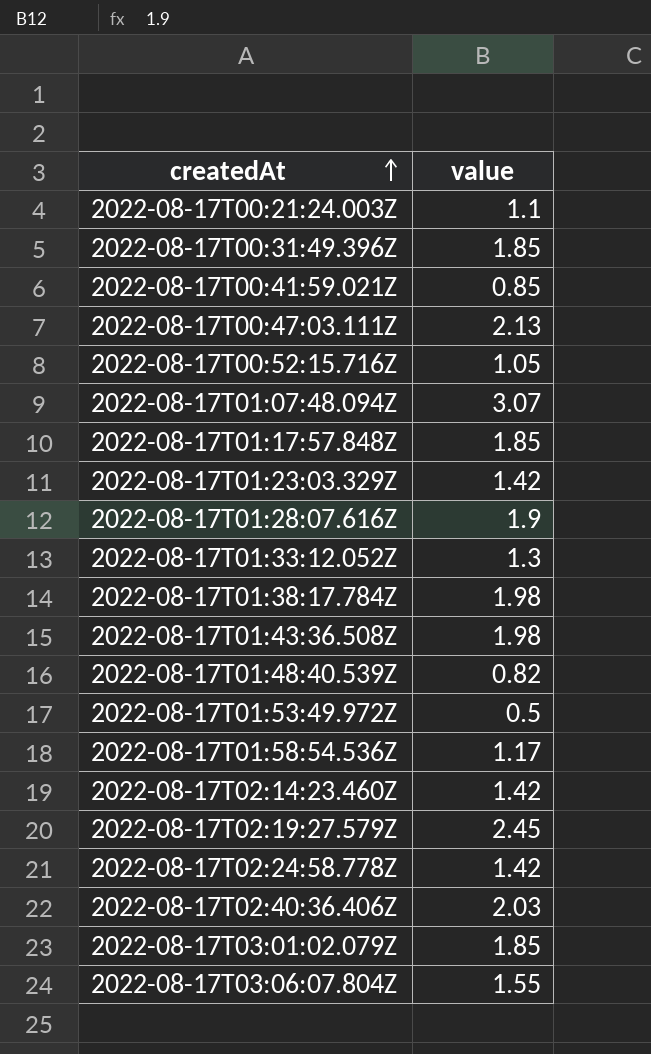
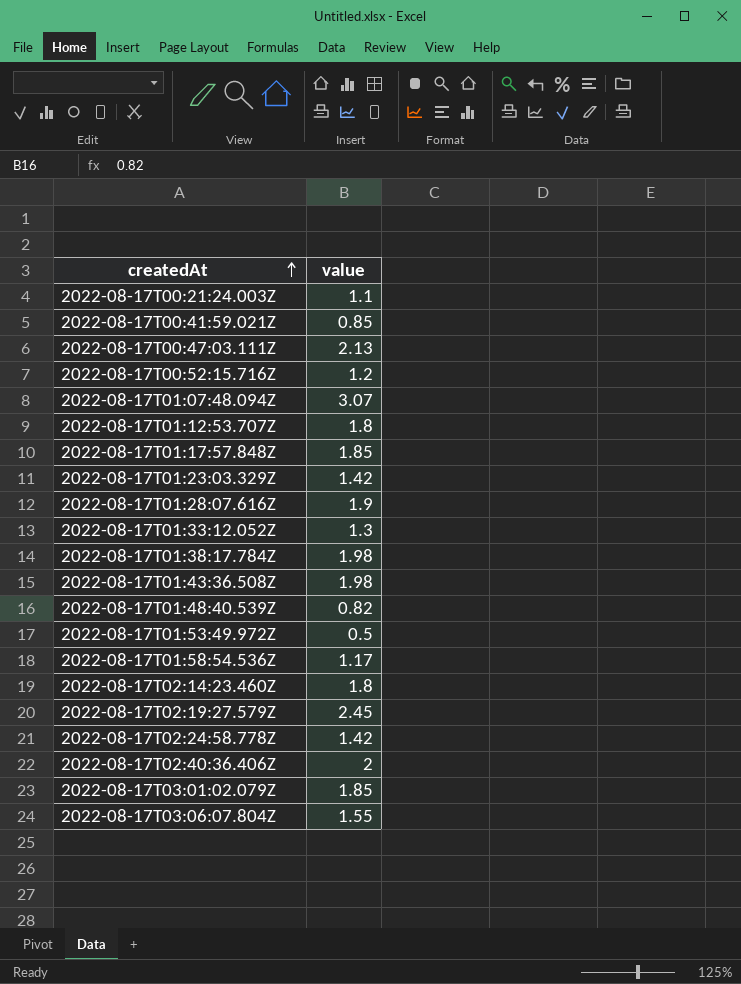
row 2022-08-17T00:31:49.396Z: 1.85 -> none
2022-08-17T00:52:15.716Z | value: 1.05 -> 1.2
row 2022-08-17T01:12:53.707Z: none -> 1.8
2022-08-17T02:14:23.460Z | value: 1.42 -> 1.8
2022-08-17T02:40:36.406Z | value: 2.03 -> 2

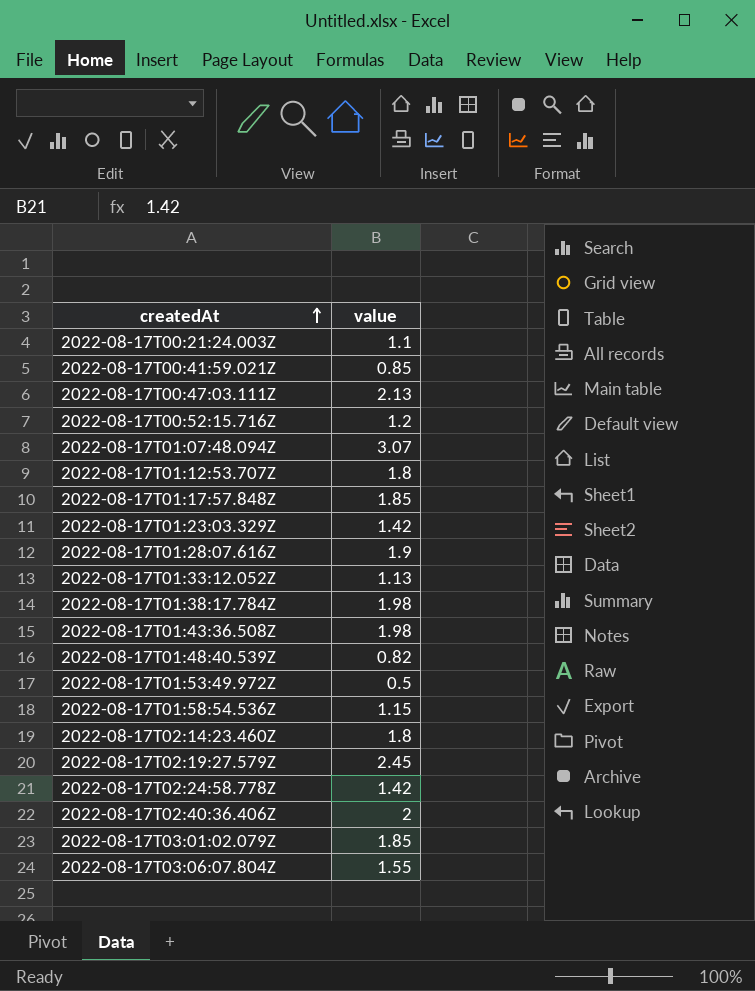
2022-08-17T01:33:12.052Z | value: 1.3 -> 1.13
2022-08-17T01:58:54.536Z | value: 1.17 -> 1.15

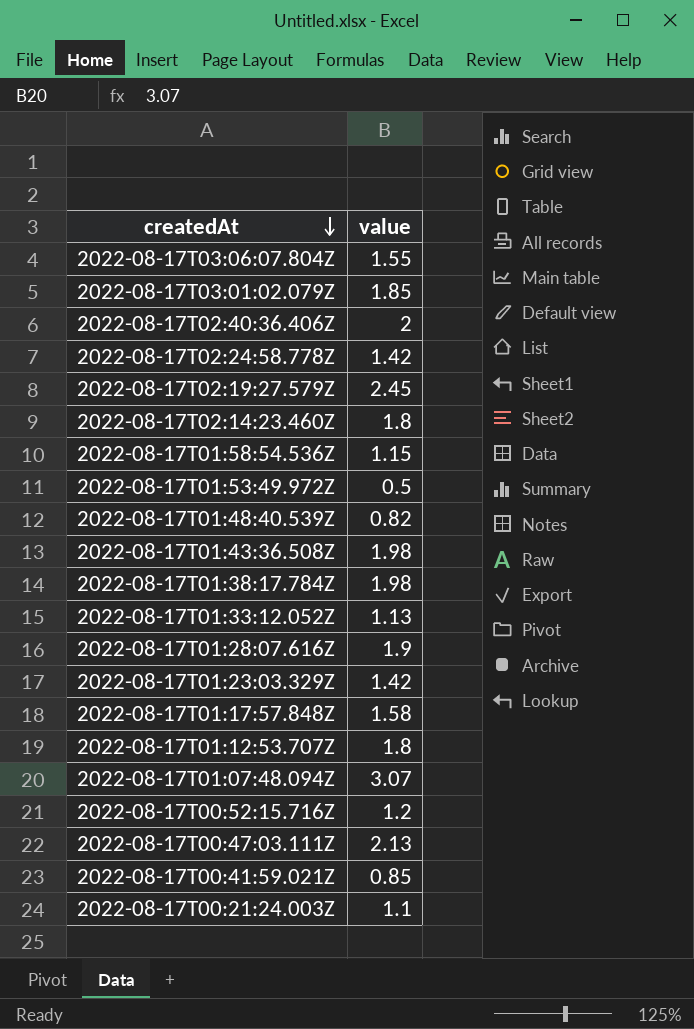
row order: createdAt ascending -> createdAt descending
2022-08-17T01:17:57.848Z | value: 1.85 -> 1.58

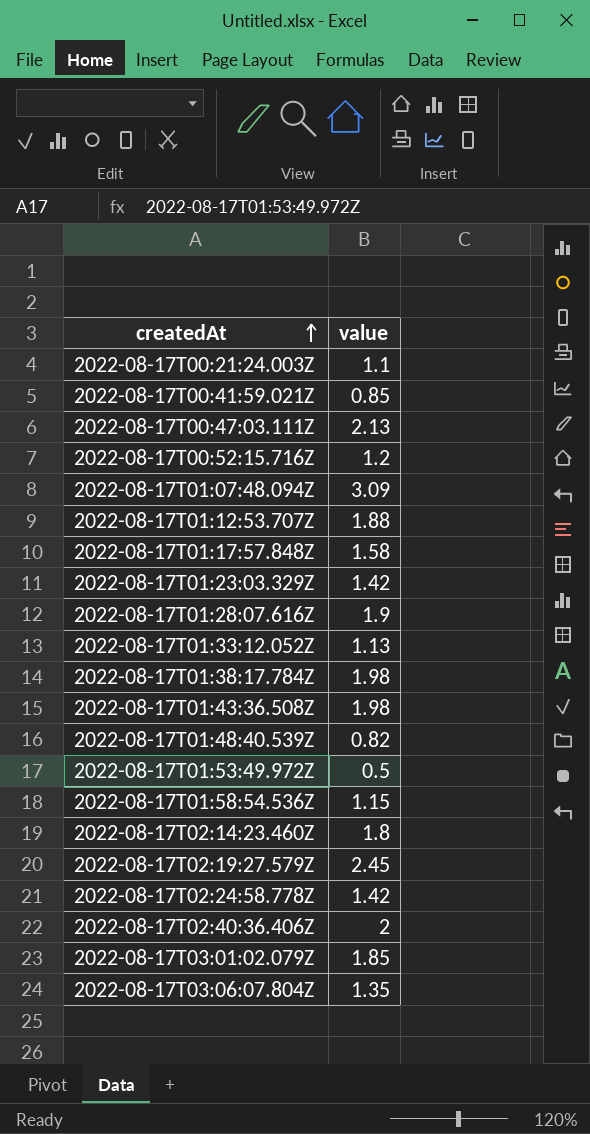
row order: createdAt descending -> createdAt ascending
2022-08-17T01:07:48.094Z | value: 3.07 -> 3.09
2022-08-17T01:12:53.707Z | value: 1.8 -> 1.88
2022-08-17T03:06:07.804Z | value: 1.55 -> 1.35

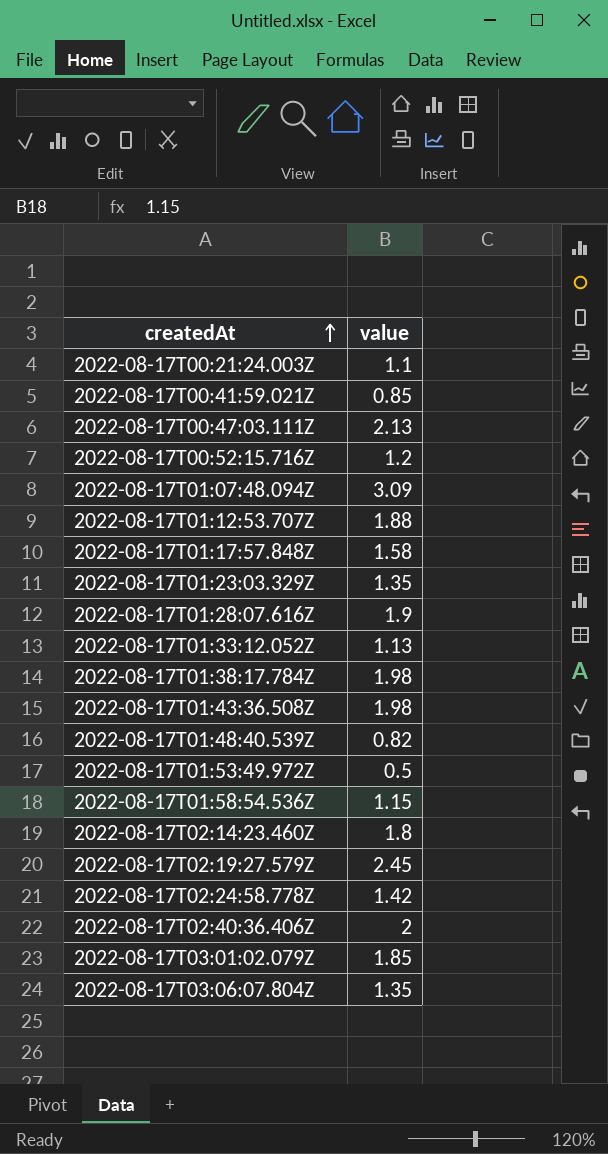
2022-08-17T01:23:03.329Z | value: 1.42 -> 1.35

